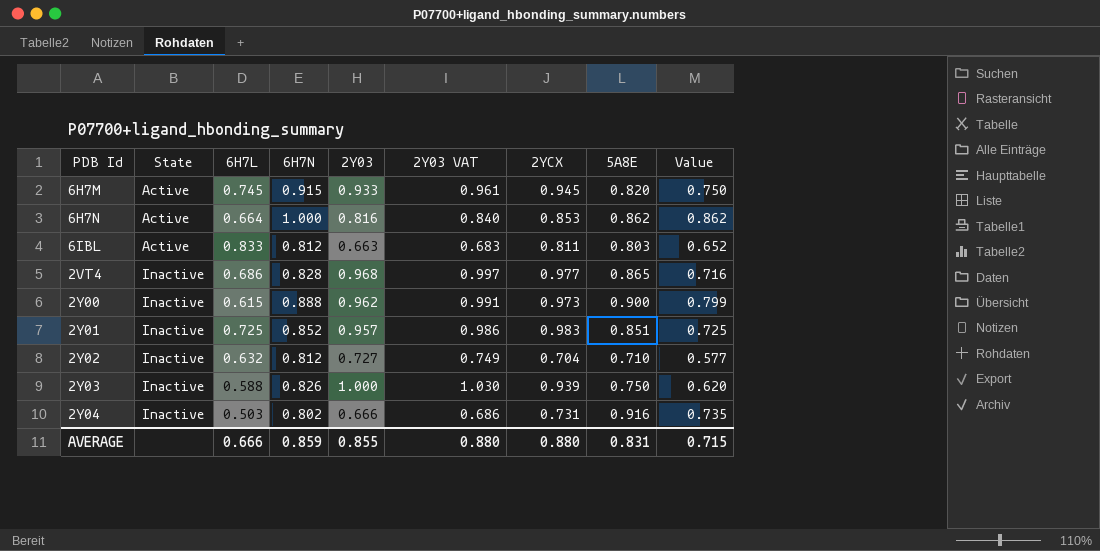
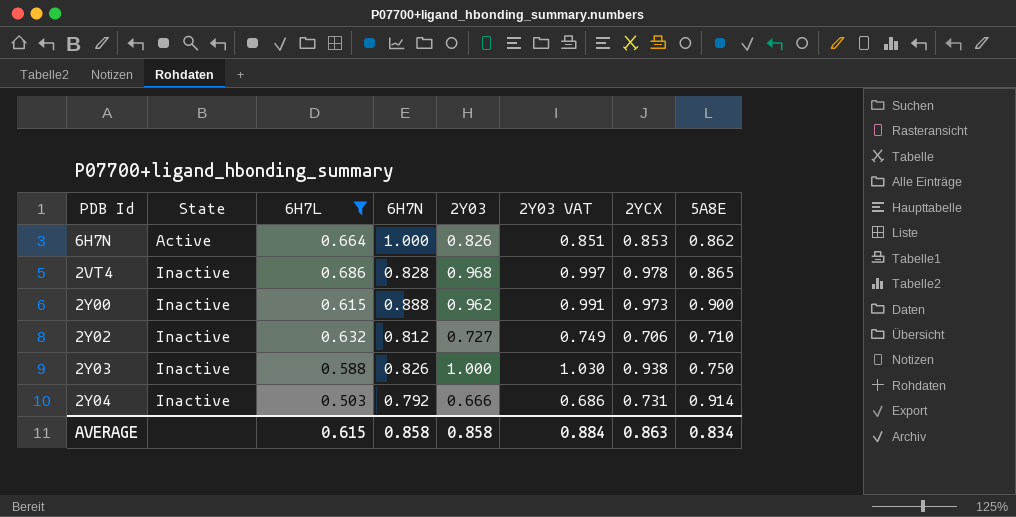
filter: none -> 6H7L <= 0.686
column Value | formula: [6H7N] * [5A8E] -> none
6H7N | 2Y03: 0.816 -> 0.826
6H7N | 2Y03 VAT: 0.840 -> 0.851
2VT4 | 2YCX: 0.977 -> 0.978
2Y02 | 2YCX: 0.704 -> 0.706
2Y03 | 2YCX: 0.939 -> 0.938
2Y04 | 6H7N: 0.802 -> 0.792
2Y04 | 5A8E: 0.916 -> 0.914
AVERAGE | 6H7L: 0.666 -> 0.615
AVERAGE | 6H7N: 0.859 -> 0.858
AVERAGE | 2Y03: 0.855 -> 0.858
AVERAGE | 2Y03 VAT: 0.880 -> 0.884
AVERAGE | 2YCX: 0.880 -> 0.863
AVERAGE | 5A8E: 0.831 -> 0.834

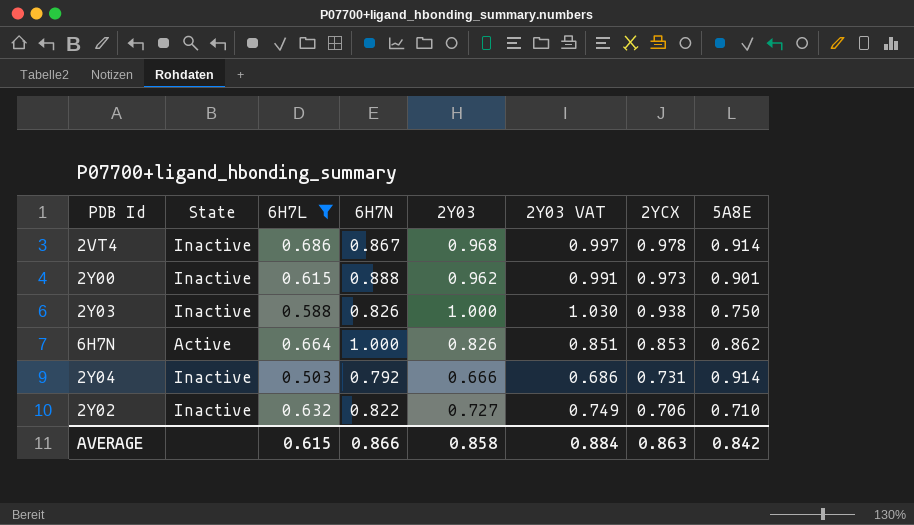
row order: State ascending -> 2YCX descending
2VT4 | 6H7N: 0.828 -> 0.867
2VT4 | 5A8E: 0.865 -> 0.914
2Y00 | 5A8E: 0.900 -> 0.901
2Y02 | 6H7N: 0.812 -> 0.822
AVERAGE | 6H7N: 0.858 -> 0.866
AVERAGE | 5A8E: 0.834 -> 0.842

